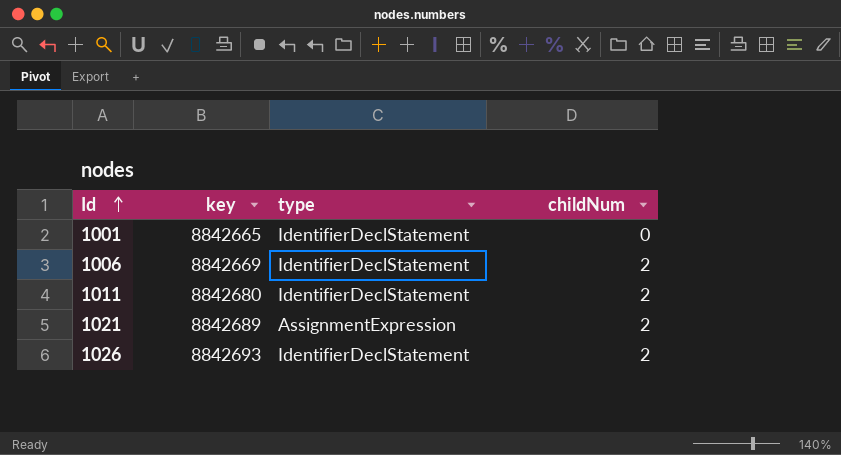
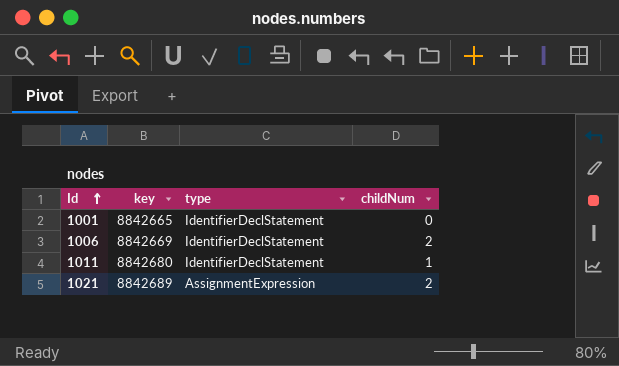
row 1026: 8842693 | IdentifierDeclStatement | 2 -> none
1011 | childNum: 2 -> 1

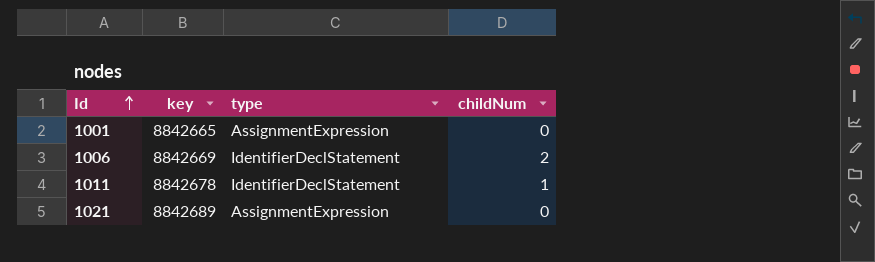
1001 | type: IdentifierDeclStatement -> AssignmentExpression
1011 | key: 8842680 -> 8842678
1021 | childNum: 2 -> 0

